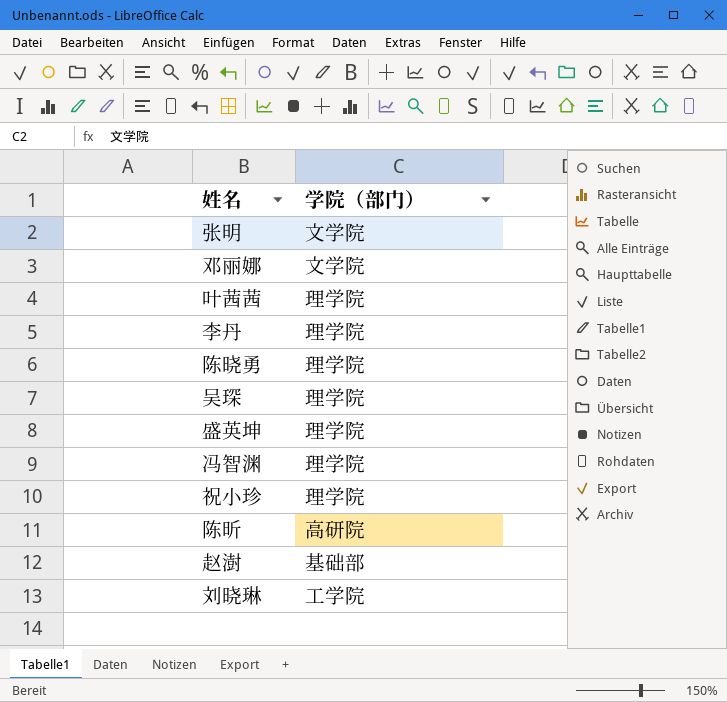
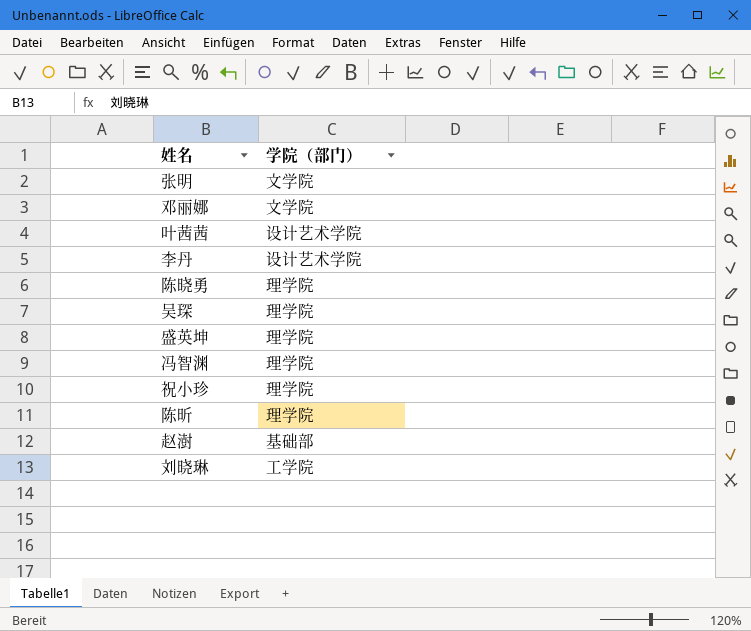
叶茜茜 | 学院（部门）: 理学院 -> 设计艺术学院
李丹 | 学院（部门）: 理学院 -> 设计艺术学院
陈昕 | 学院（部门）: 高研院 -> 理学院

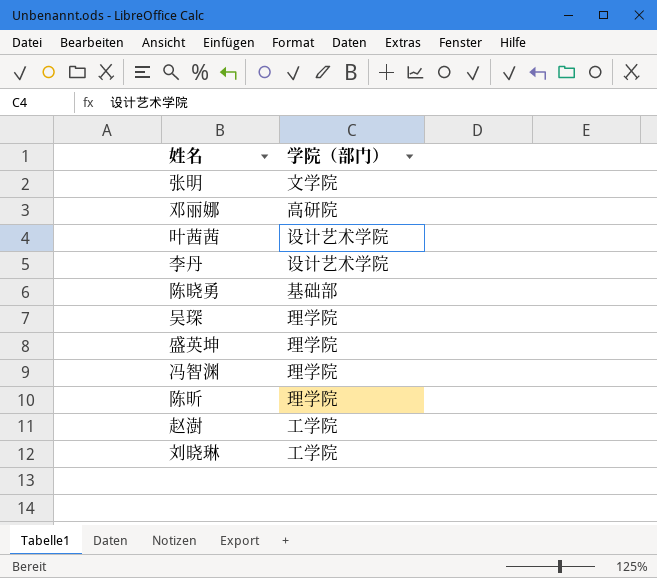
row 祝小珍: 理学院 -> none
邓丽娜 | 学院（部门）: 文学院 -> 高研院
陈晓勇 | 学院（部门）: 理学院 -> 基础部
赵澍 | 学院（部门）: 基础部 -> 工学院

